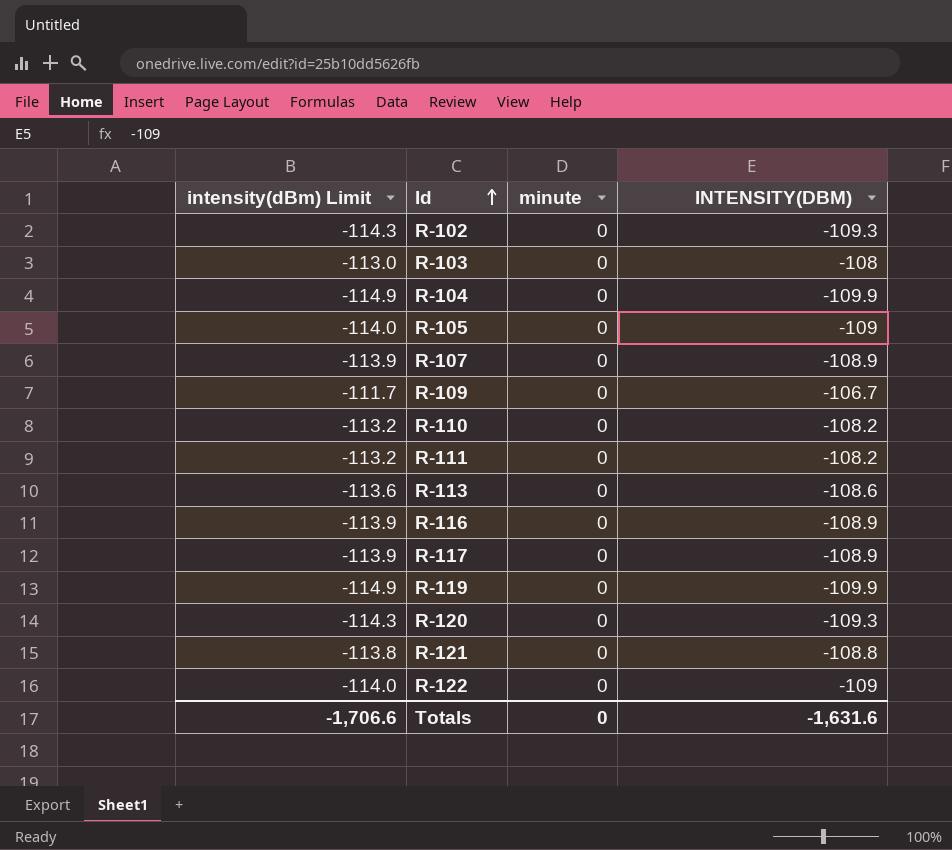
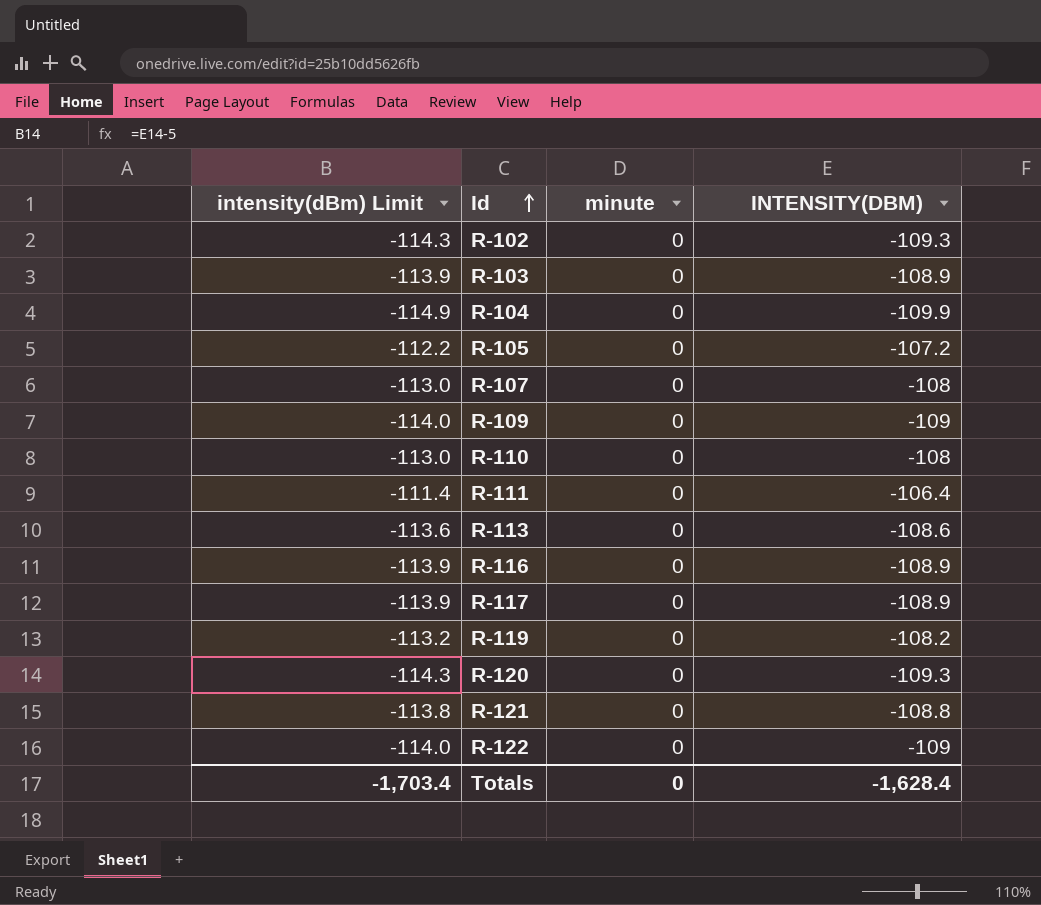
R-103 | intensity(dBm) Limit: -113.0 -> -113.9
R-103 | INTENSITY(DBM): -108 -> -108.9
R-105 | intensity(dBm) Limit: -114.0 -> -112.2
R-105 | INTENSITY(DBM): -109 -> -107.2
R-107 | intensity(dBm) Limit: -113.9 -> -113.0
R-107 | INTENSITY(DBM): -108.9 -> -108
R-109 | intensity(dBm) Limit: -111.7 -> -114.0
R-109 | INTENSITY(DBM): -106.7 -> -109
R-110 | intensity(dBm) Limit: -113.2 -> -113.0
R-110 | INTENSITY(DBM): -108.2 -> -108
R-111 | intensity(dBm) Limit: -113.2 -> -111.4
R-111 | INTENSITY(DBM): -108.2 -> -106.4
R-119 | intensity(dBm) Limit: -114.9 -> -113.2
R-119 | INTENSITY(DBM): -109.9 -> -108.2
Totals | intensity(dBm) Limit: -1,706.6 -> -1,703.4
Totals | INTENSITY(DBM): -1,631.6 -> -1,628.4

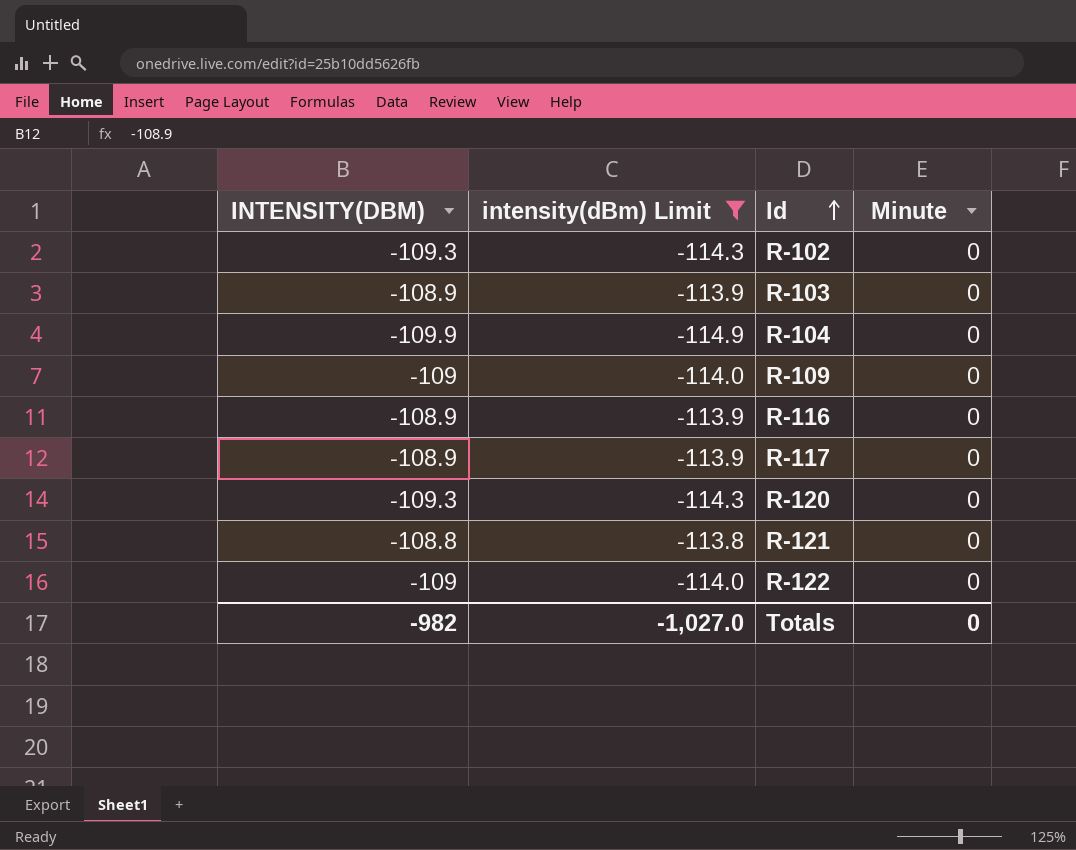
filter: none -> intensity(dBm) Limit <= -113.8
column INTENSITY(DBM) | position: 4 -> 1
column name: minute -> Minute
Totals | INTENSITY(DBM): -1,628.4 -> -982
Totals | intensity(dBm) Limit: -1,703.4 -> -1,027.0

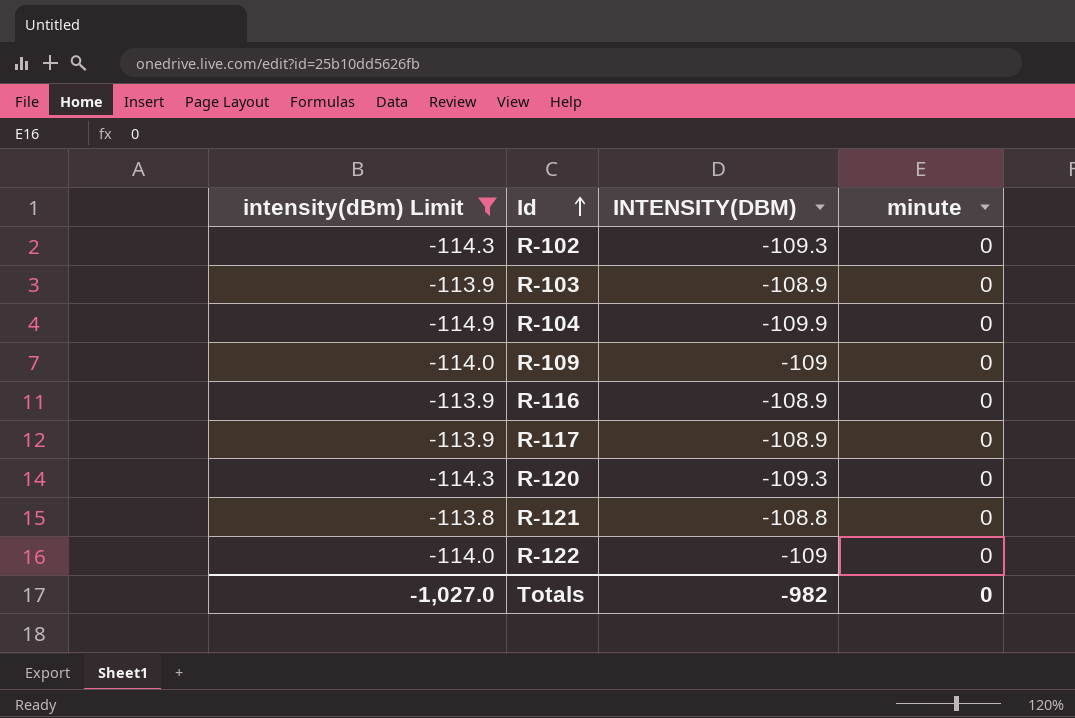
column INTENSITY(DBM) | position: 1 -> 3
column name: Minute -> minute

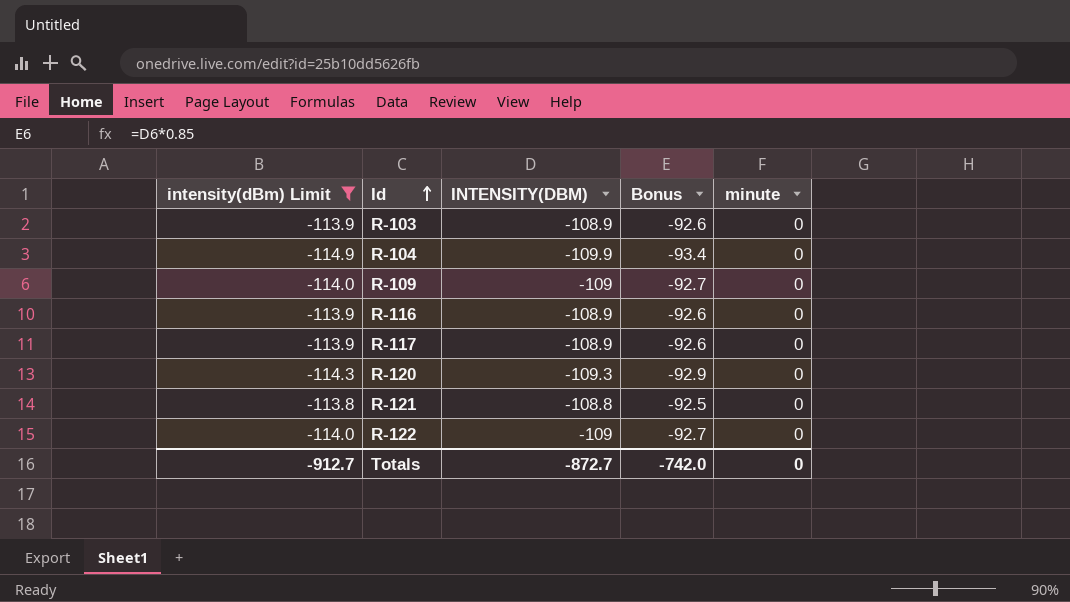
column Bonus | formula: none -> [INTENSITY(DBM)] * 0.85
row R-102: -114.3 | -109.3 | 0 -> none
Totals | intensity(dBm) Limit: -1,027.0 -> -912.7
Totals | INTENSITY(DBM): -982 -> -872.7

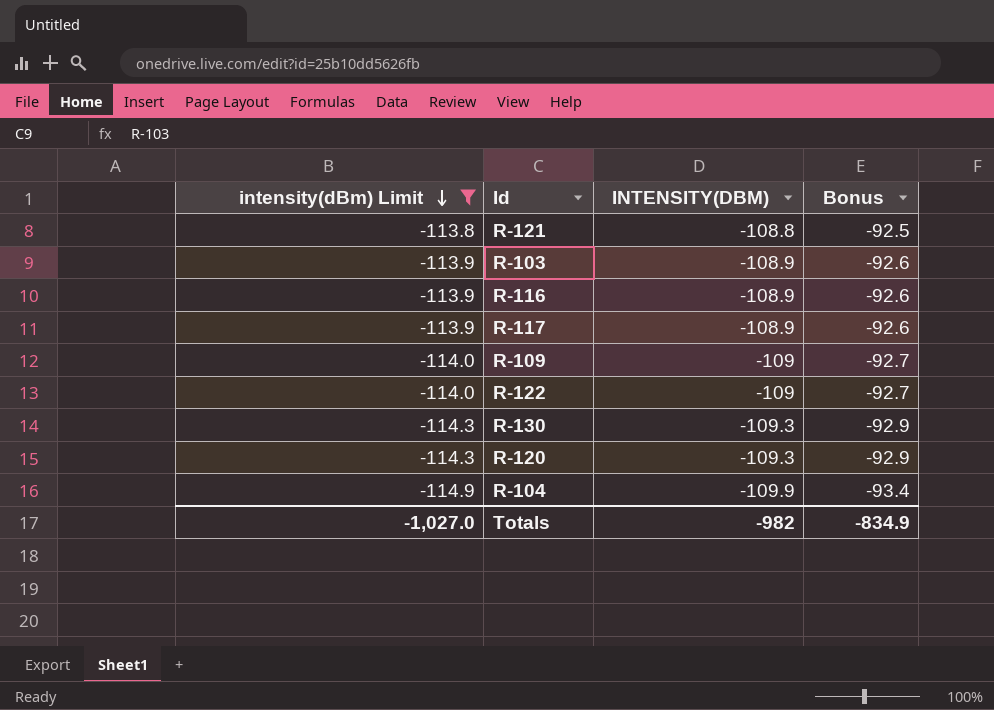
row order: Id ascending -> intensity(dBm) Limit descending
column minute | position: 5 -> none
row R-130: none -> -114.3 | -109.3 | -92.9
Totals | intensity(dBm) Limit: -912.7 -> -1,027.0
Totals | INTENSITY(DBM): -872.7 -> -982
Totals | Bonus: -742.0 -> -834.9

